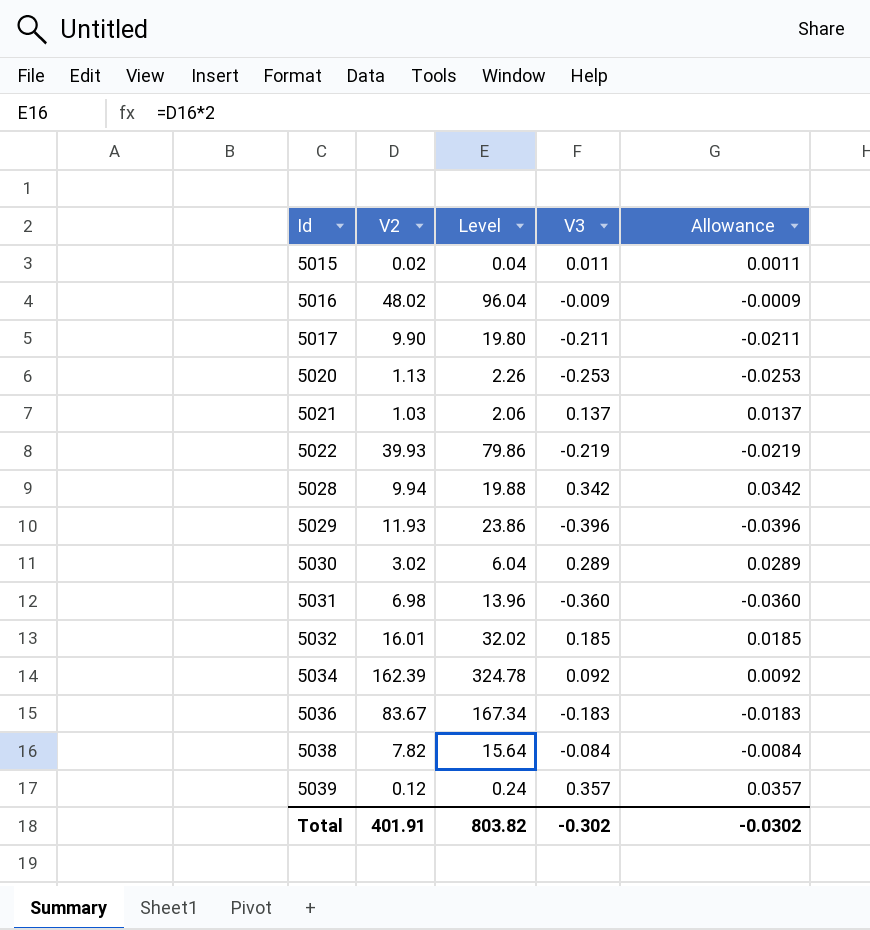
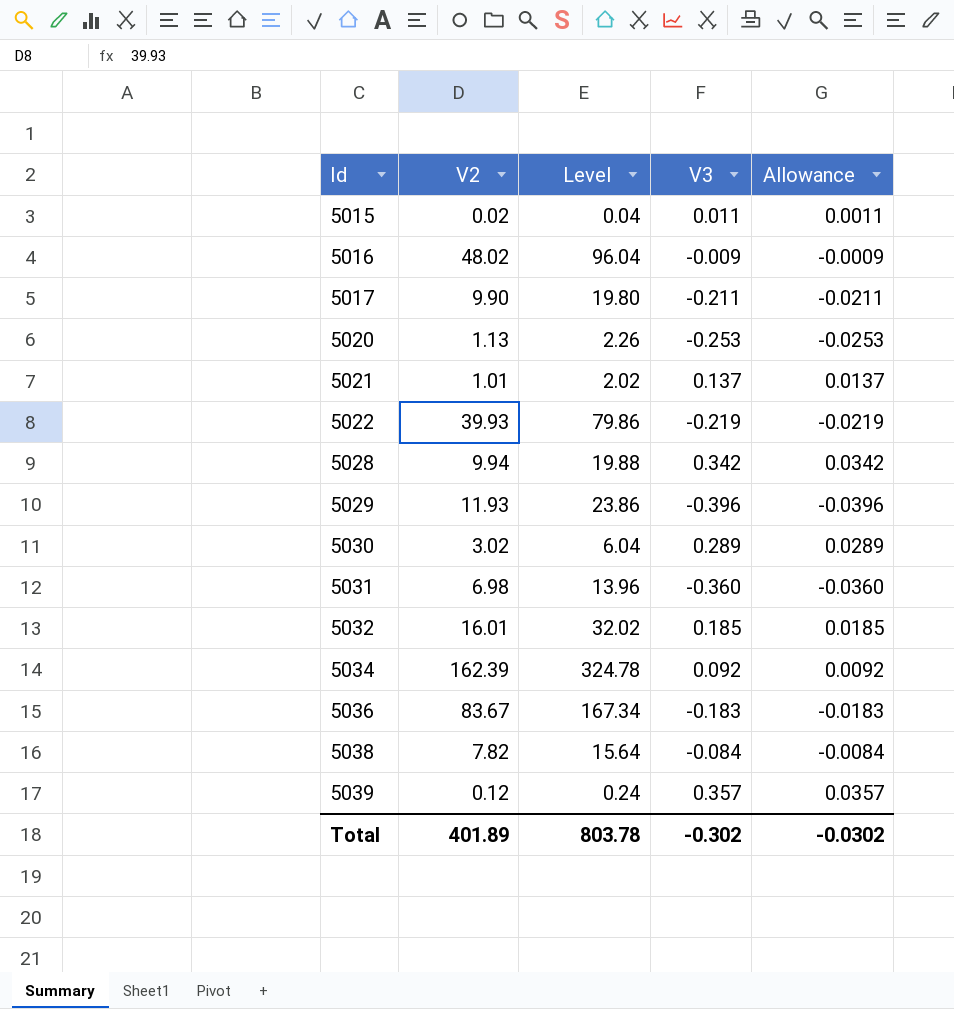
5021 | V2: 1.03 -> 1.01
5021 | Level: 2.06 -> 2.02
Total | V2: 401.91 -> 401.89
Total | Level: 803.82 -> 803.78

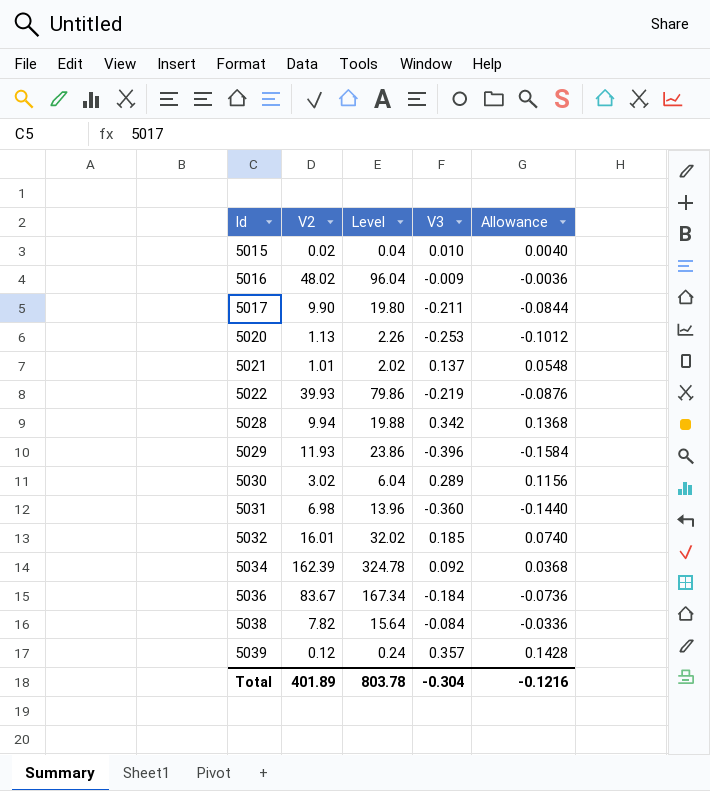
column Allowance | formula: [V3] * 0.1 -> [V3] * 0.4
5015 | V3: 0.011 -> 0.010
5036 | V3: -0.183 -> -0.184
Total | V3: -0.302 -> -0.304
Total | Allowance: -0.0302 -> -0.1216

